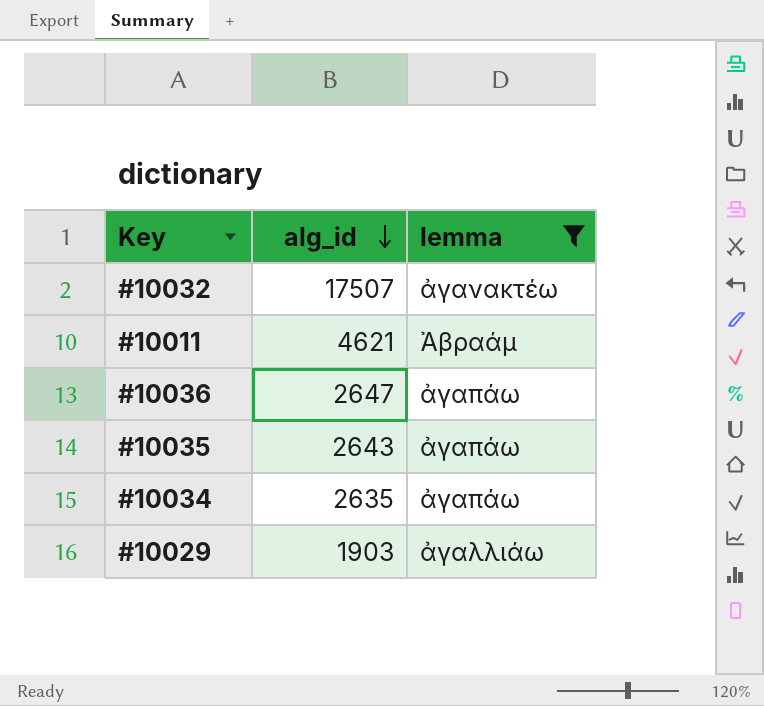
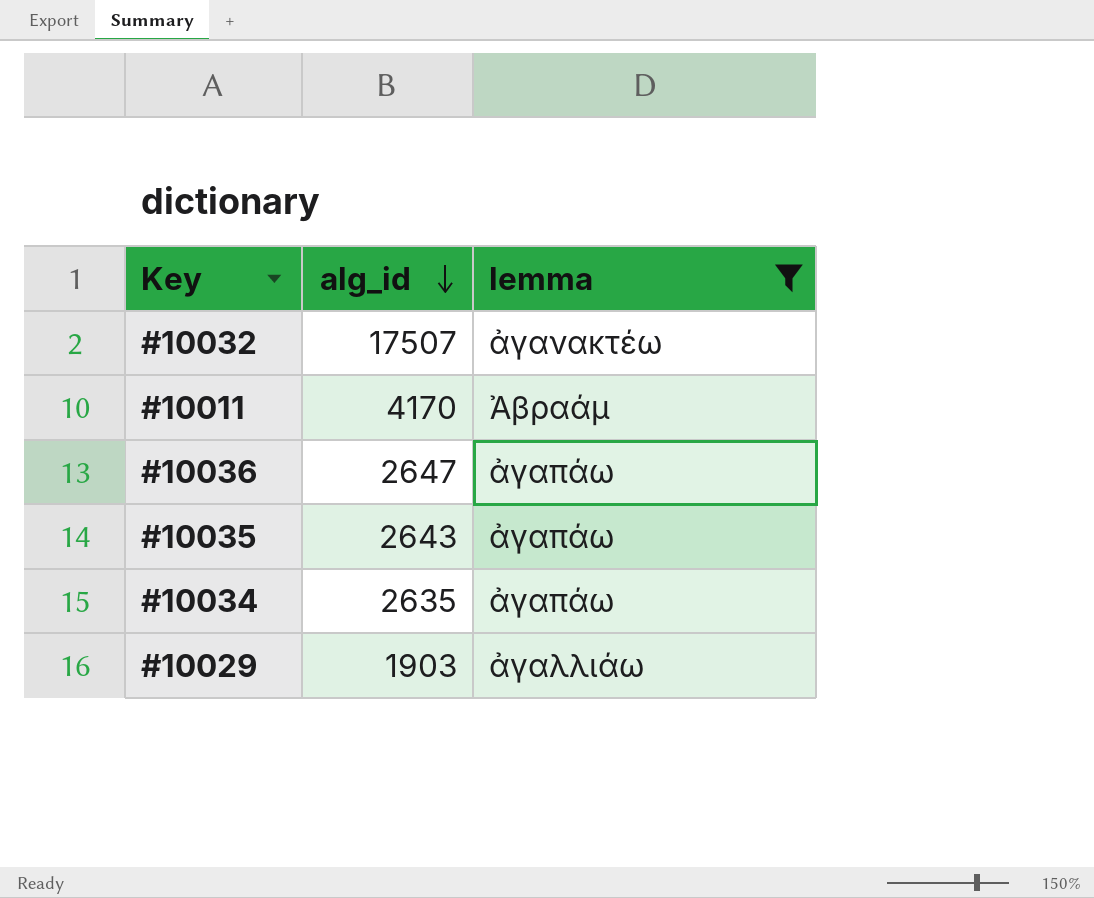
#10011 | alg_id: 4621 -> 4170

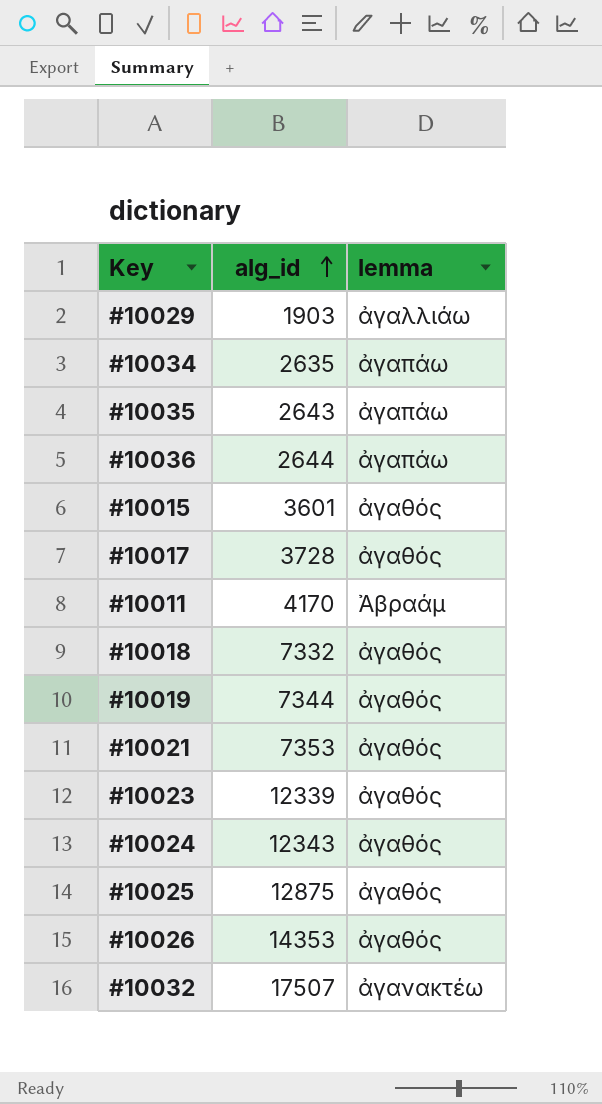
filter: lemma != ἀγαθός -> none
row order: alg_id descending -> alg_id ascending
#10036 | alg_id: 2647 -> 2644

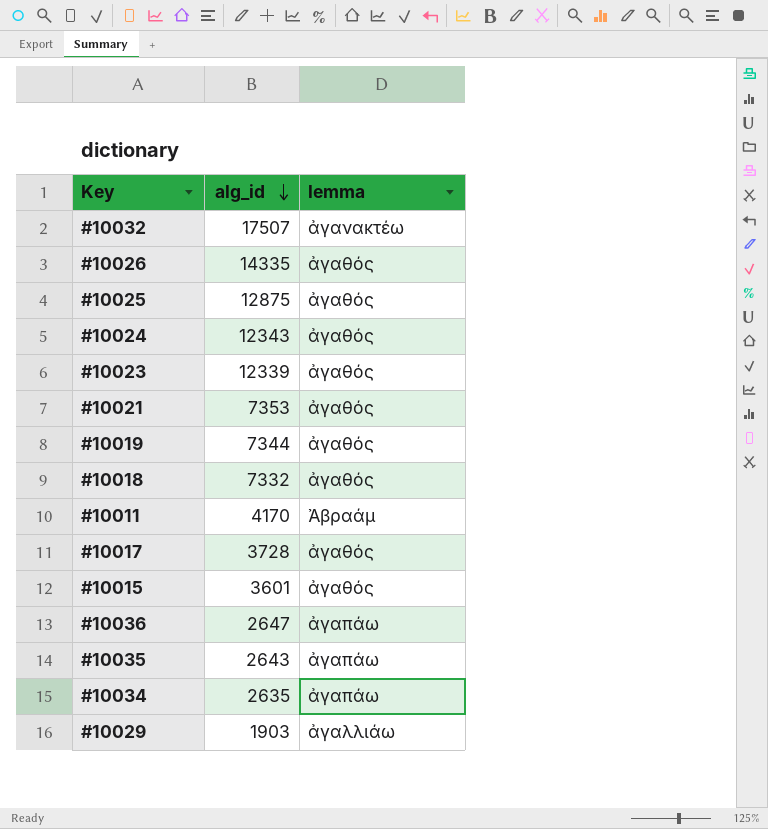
row order: alg_id ascending -> alg_id descending
#10026 | alg_id: 14353 -> 14335
#10036 | alg_id: 2644 -> 2647

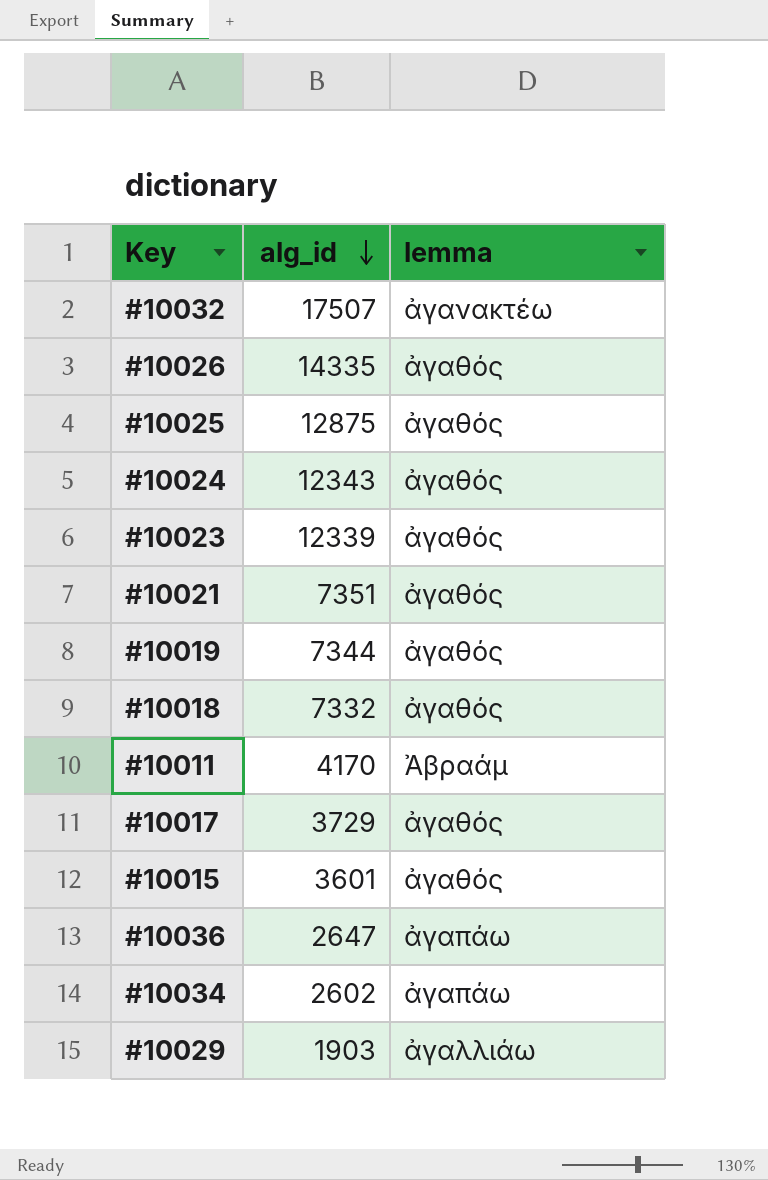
row #10035: 2643 | ἀγαπάω -> none
#10021 | alg_id: 7353 -> 7351
#10017 | alg_id: 3728 -> 3729
#10034 | alg_id: 2635 -> 2602

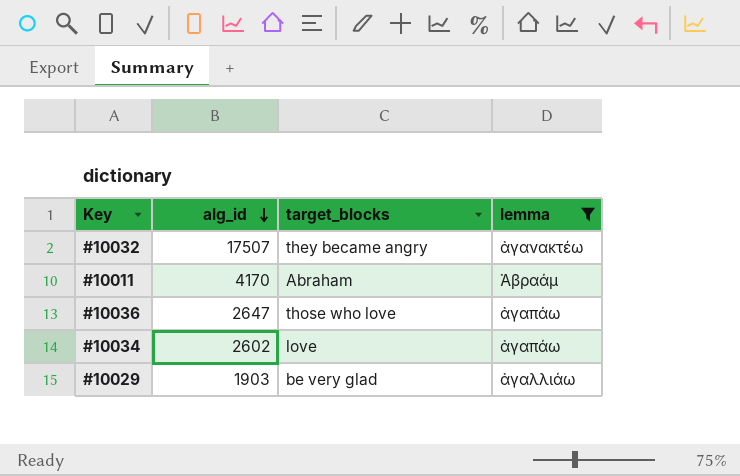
filter: none -> lemma != ἀγαθός
column target_blocks | position: none -> 3

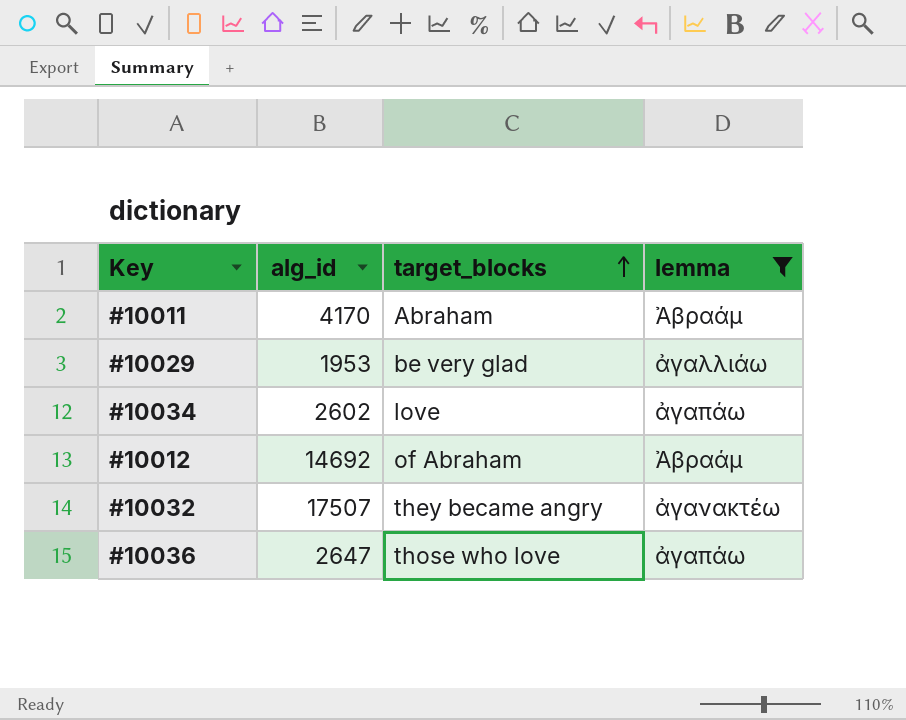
row order: alg_id descending -> target_blocks ascending
#10029 | alg_id: 1903 -> 1953
row #10012: none -> 14692 | of Abraham | Ἀβραάμ

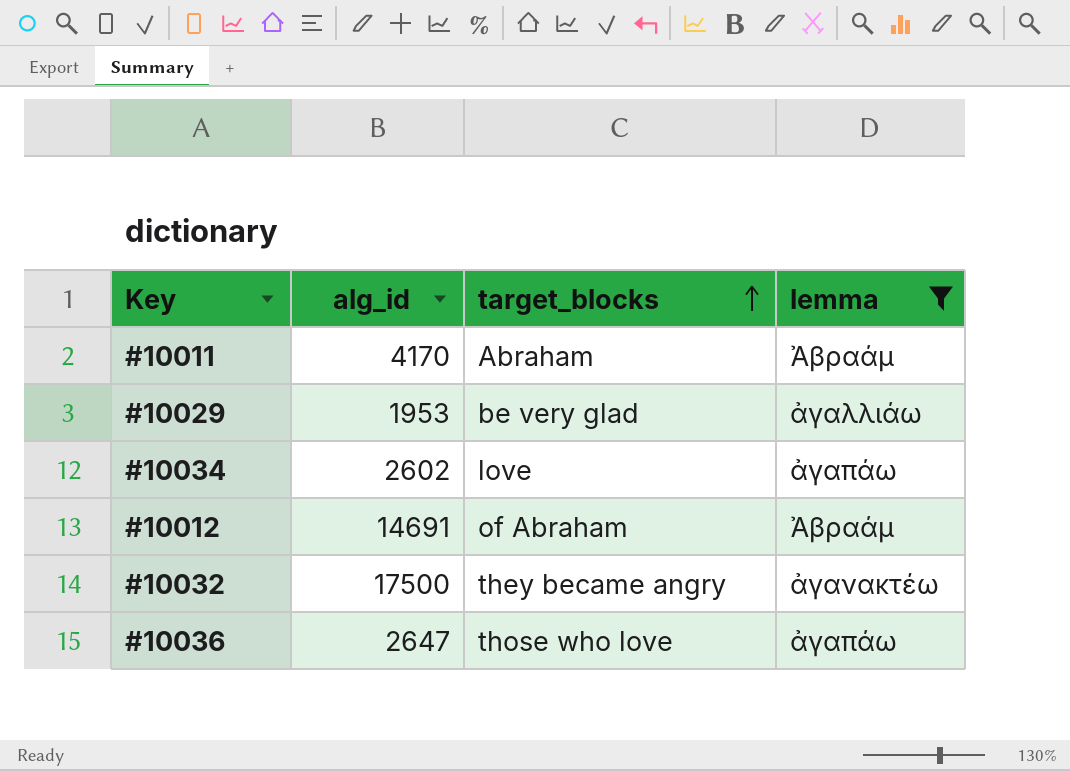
#10012 | alg_id: 14692 -> 14691
#10032 | alg_id: 17507 -> 17500

